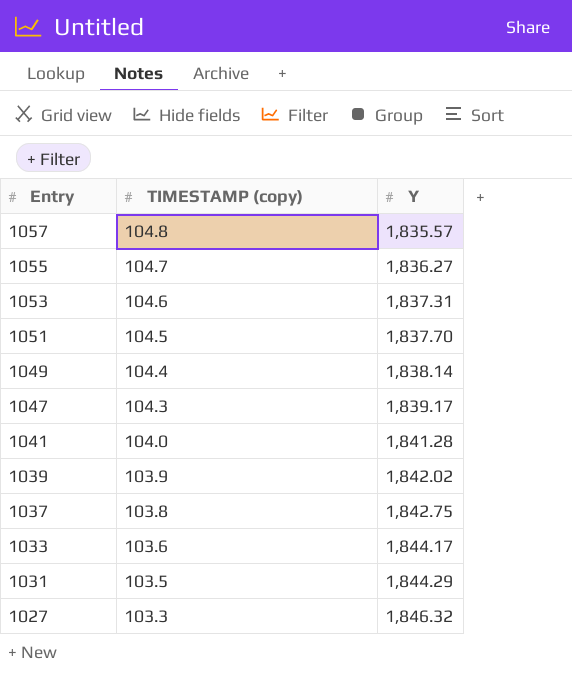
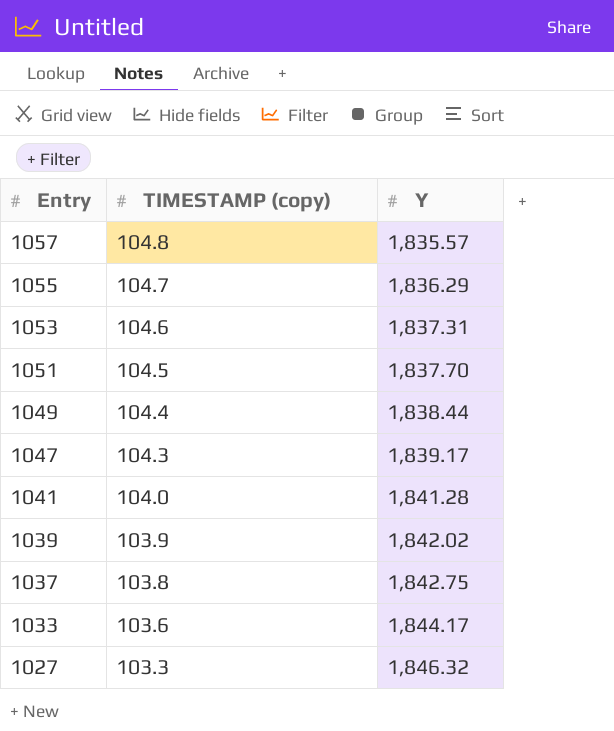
row 1031: 103.5 | 1,844.29 -> none
1055 | Y: 1,836.27 -> 1,836.29
1049 | Y: 1,838.14 -> 1,838.44

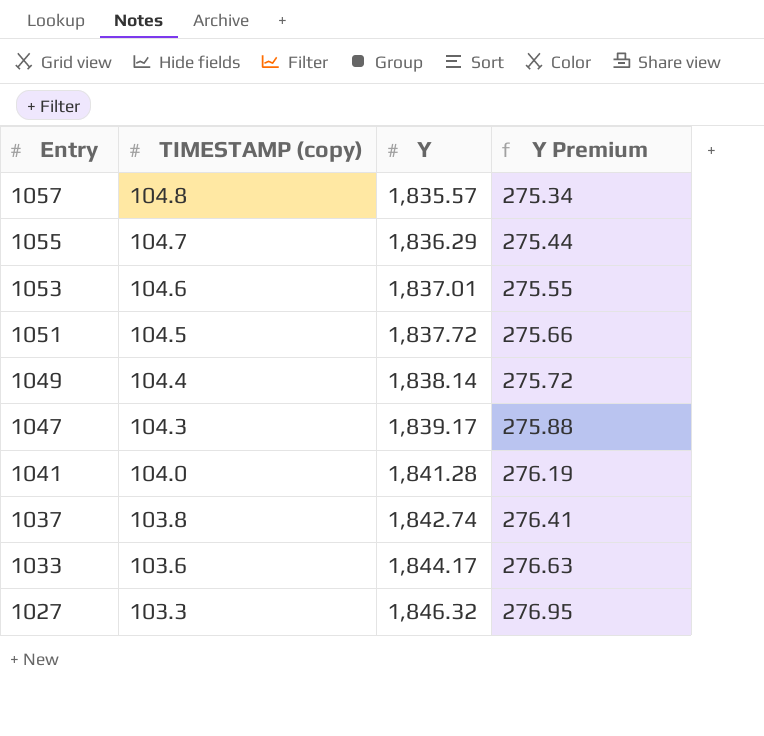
column Y Premium | formula: none -> [Y] * 0.15
row 1039: 103.9 | 1,842.02 -> none
1053 | Y: 1,837.31 -> 1,837.01
1051 | Y: 1,837.70 -> 1,837.72
1049 | Y: 1,838.44 -> 1,838.14
1037 | Y: 1,842.75 -> 1,842.74

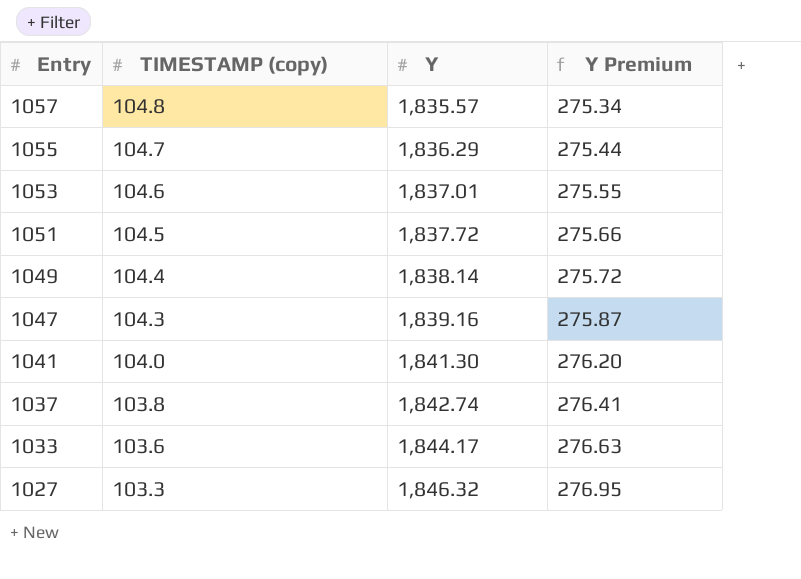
1047 | Y: 1,839.17 -> 1,839.16
1047 | Y Premium: 275.88 -> 275.87
1041 | Y: 1,841.28 -> 1,841.30
1041 | Y Premium: 276.19 -> 276.20

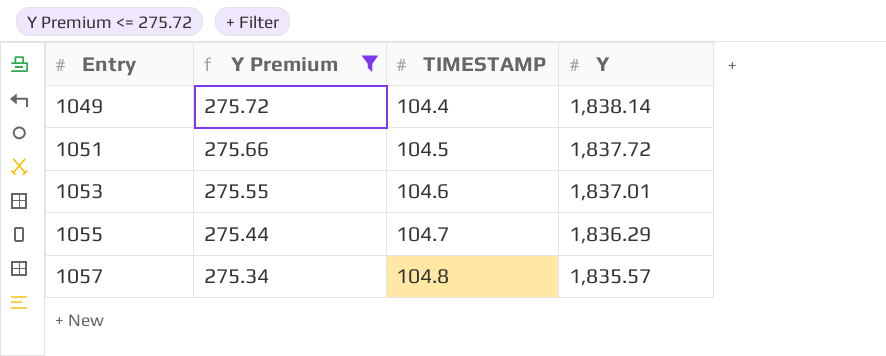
filter: none -> Y Premium <= 275.72
row order: Entry descending -> Entry ascending
column Y Premium | position: 4 -> 2
column name: TIMESTAMP (copy) -> TIMESTAMP

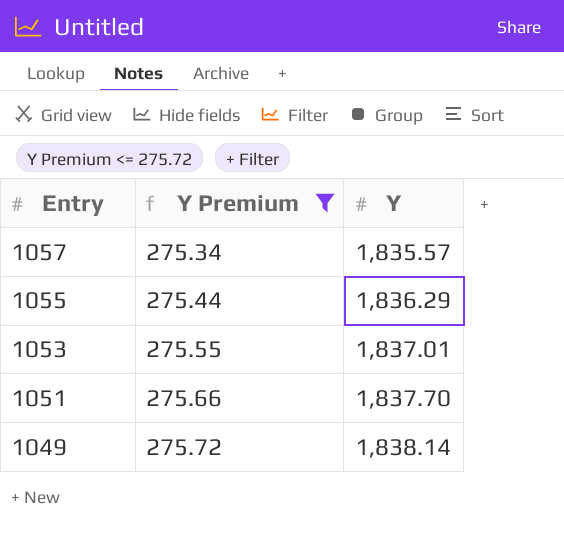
row order: Entry ascending -> Entry descending
column TIMESTAMP | position: 3 -> none
1051 | Y: 1,837.72 -> 1,837.70

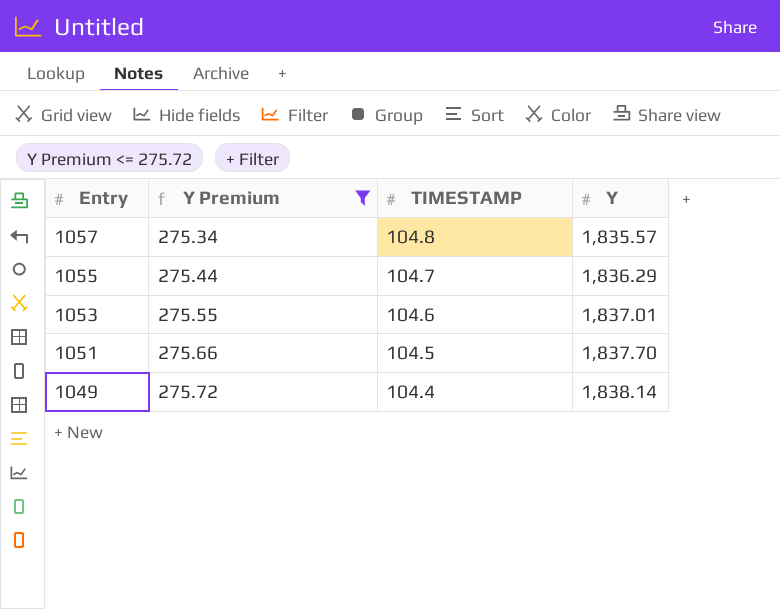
column TIMESTAMP | position: none -> 3

